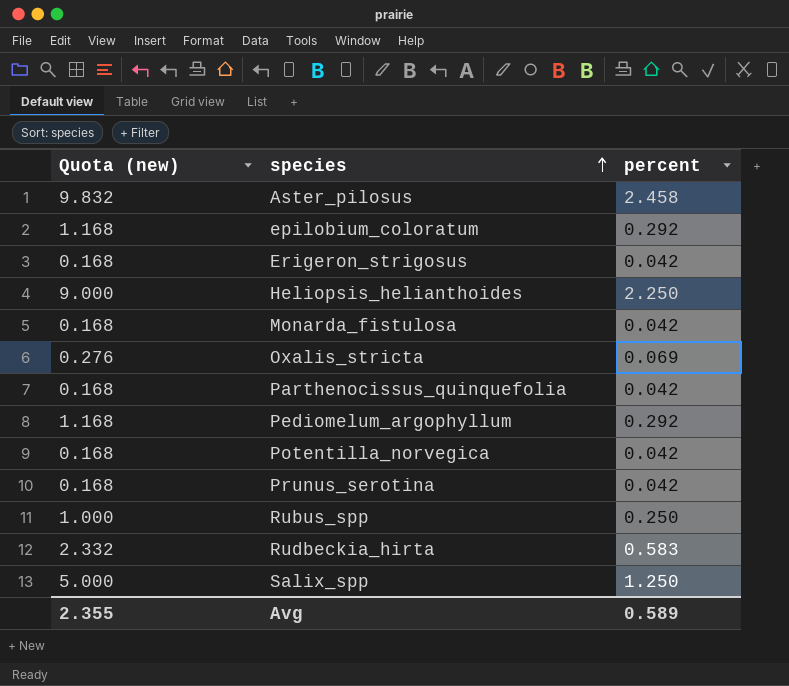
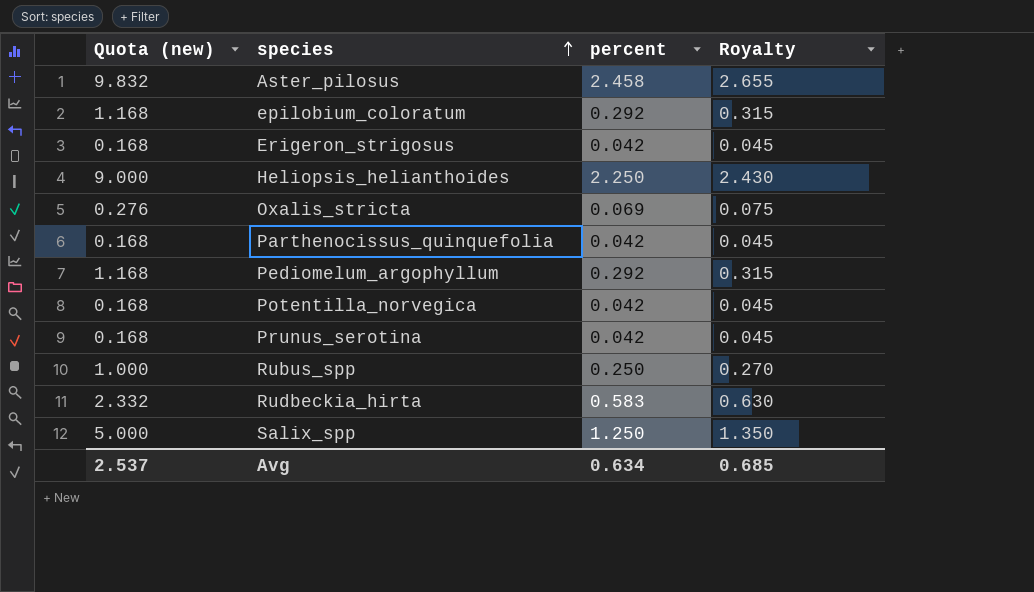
column Royalty | formula: none -> [percent] * 1.08
row Monarda_fistulosa: 0.168 | 0.042 -> none
Avg | Quota (new): 2.355 -> 2.537
Avg | percent: 0.589 -> 0.634

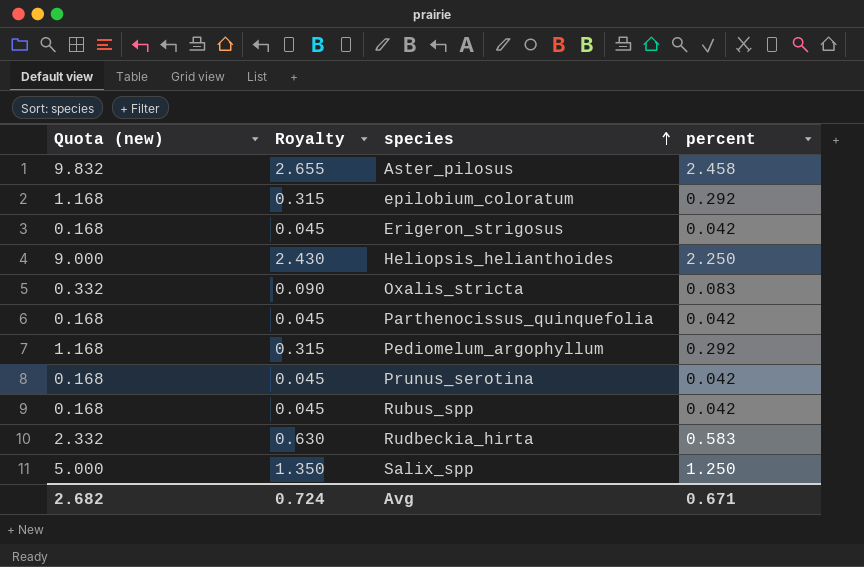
column Royalty | position: 4 -> 2
row Potentilla_norvegica: 0.168 | 0.042 | 0.045 -> none
Oxalis_stricta | Quota (new): 0.276 -> 0.332
Oxalis_stricta | Royalty: 0.075 -> 0.090
Oxalis_stricta | percent: 0.069 -> 0.083
Rubus_spp | Quota (new): 1.000 -> 0.168
Rubus_spp | Royalty: 0.270 -> 0.045
Rubus_spp | percent: 0.250 -> 0.042
Avg | Quota (new): 2.537 -> 2.682
Avg | Royalty: 0.685 -> 0.724
Avg | percent: 0.634 -> 0.671

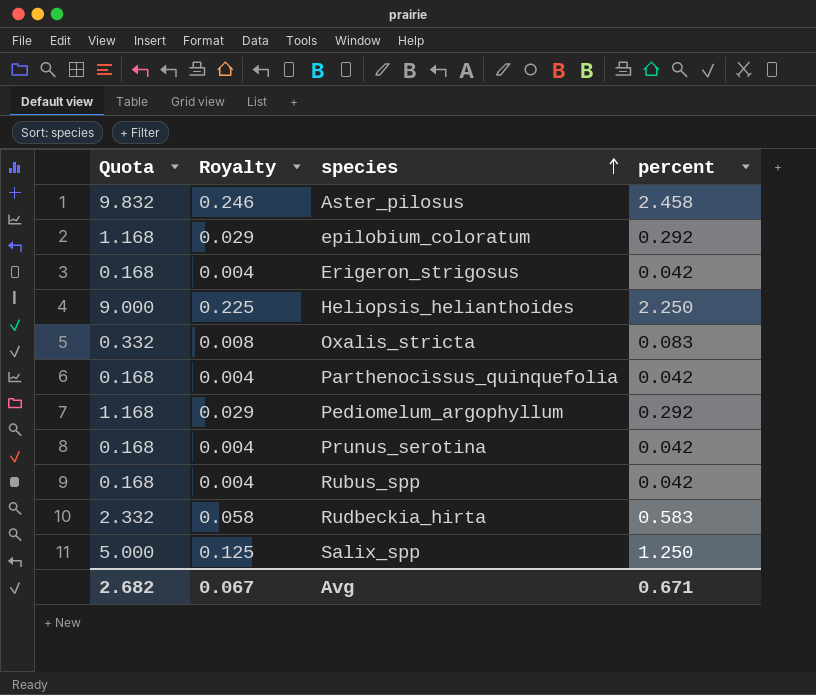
column name: Quota (new) -> Quota
column Royalty | formula: [percent] * 1.08 -> [percent] * 0.1
Avg | Royalty: 0.724 -> 0.067

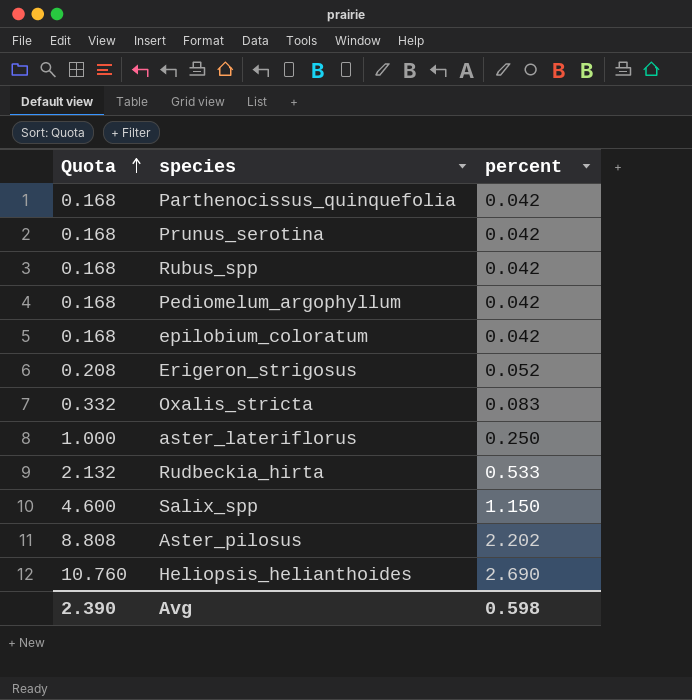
row order: species ascending -> Quota ascending
column Royalty | formula: [percent] * 0.1 -> none
Pediomelum_argophyllum | Quota: 1.168 -> 0.168
Pediomelum_argophyllum | percent: 0.292 -> 0.042
epilobium_coloratum | Quota: 1.168 -> 0.168
epilobium_coloratum | percent: 0.292 -> 0.042
Erigeron_strigosus | Quota: 0.168 -> 0.208
Erigeron_strigosus | percent: 0.042 -> 0.052
row aster_lateriflorus: none -> 1.000 | 0.250
Rudbeckia_hirta | Quota: 2.332 -> 2.132
Rudbeckia_hirta | percent: 0.583 -> 0.533
Salix_spp | Quota: 5.000 -> 4.600
Salix_spp | percent: 1.250 -> 1.150
Aster_pilosus | Quota: 9.832 -> 8.808
Aster_pilosus | percent: 2.458 -> 2.202
Heliopsis_helianthoides | Quota: 9.000 -> 10.760
Heliopsis_helianthoides | percent: 2.250 -> 2.690
Avg | Quota: 2.682 -> 2.390
Avg | percent: 0.671 -> 0.598

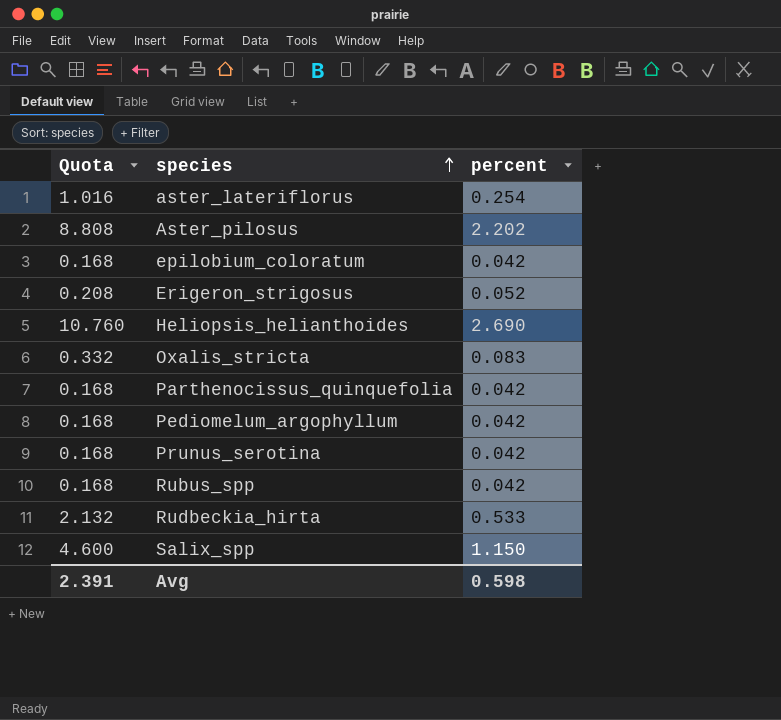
row order: Quota ascending -> species ascending
aster_lateriflorus | Quota: 1.000 -> 1.016
aster_lateriflorus | percent: 0.250 -> 0.254
Avg | Quota: 2.390 -> 2.391

